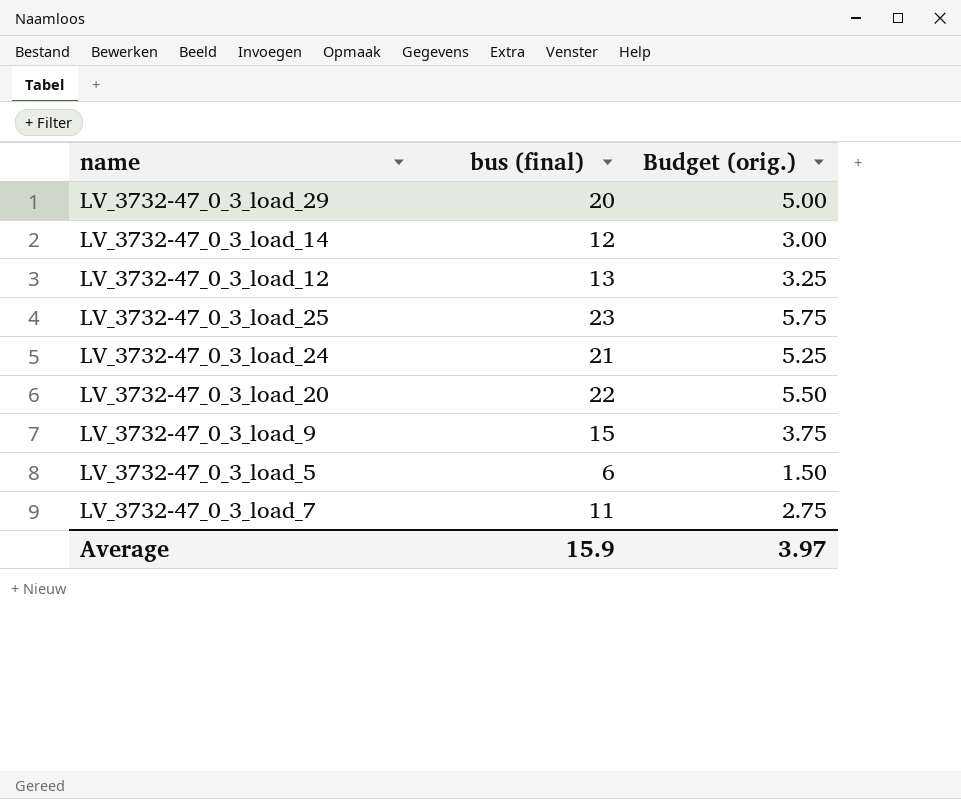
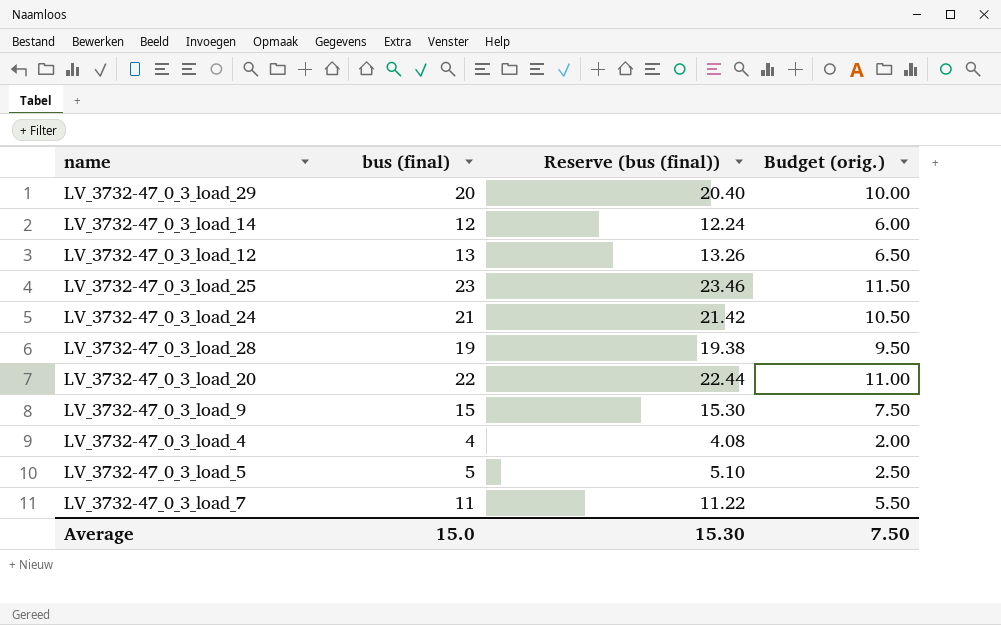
column Reserve (bus (final)) | formula: none -> [bus (final)] * 1.02
column Budget (orig.) | formula: [bus (final)] * 0.25 -> [bus (final)] * 0.5
row LV_3732-47_0_3_load_28: none -> 19 | 19.38 | 9.50
row LV_3732-47_0_3_load_4: none -> 4 | 4.08 | 2.00
LV_3732-47_0_3_load_5 | bus (final): 6 -> 5
Average | bus (final): 15.9 -> 15.0
Average | Budget (orig.): 3.97 -> 7.50

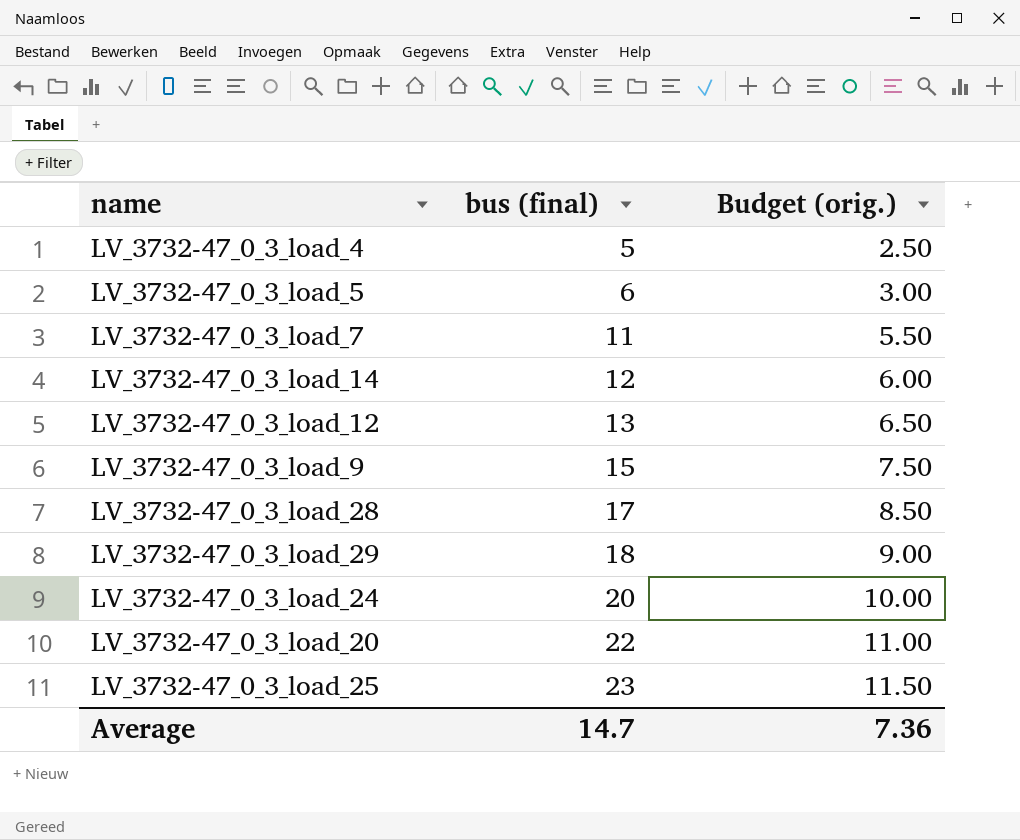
row order: none -> bus (final) ascending
column Reserve (bus (final)) | formula: [bus (final)] * 1.02 -> none
LV_3732-47_0_3_load_4 | bus (final): 4 -> 5
LV_3732-47_0_3_load_4 | Budget (orig.): 2.00 -> 2.50
LV_3732-47_0_3_load_5 | bus (final): 5 -> 6
LV_3732-47_0_3_load_5 | Budget (orig.): 2.50 -> 3.00
LV_3732-47_0_3_load_28 | bus (final): 19 -> 17
LV_3732-47_0_3_load_28 | Budget (orig.): 9.50 -> 8.50
LV_3732-47_0_3_load_29 | bus (final): 20 -> 18
LV_3732-47_0_3_load_29 | Budget (orig.): 10.00 -> 9.00
LV_3732-47_0_3_load_24 | bus (final): 21 -> 20
LV_3732-47_0_3_load_24 | Budget (orig.): 10.50 -> 10.00
Average | bus (final): 15.0 -> 14.7
Average | Budget (orig.): 7.50 -> 7.36

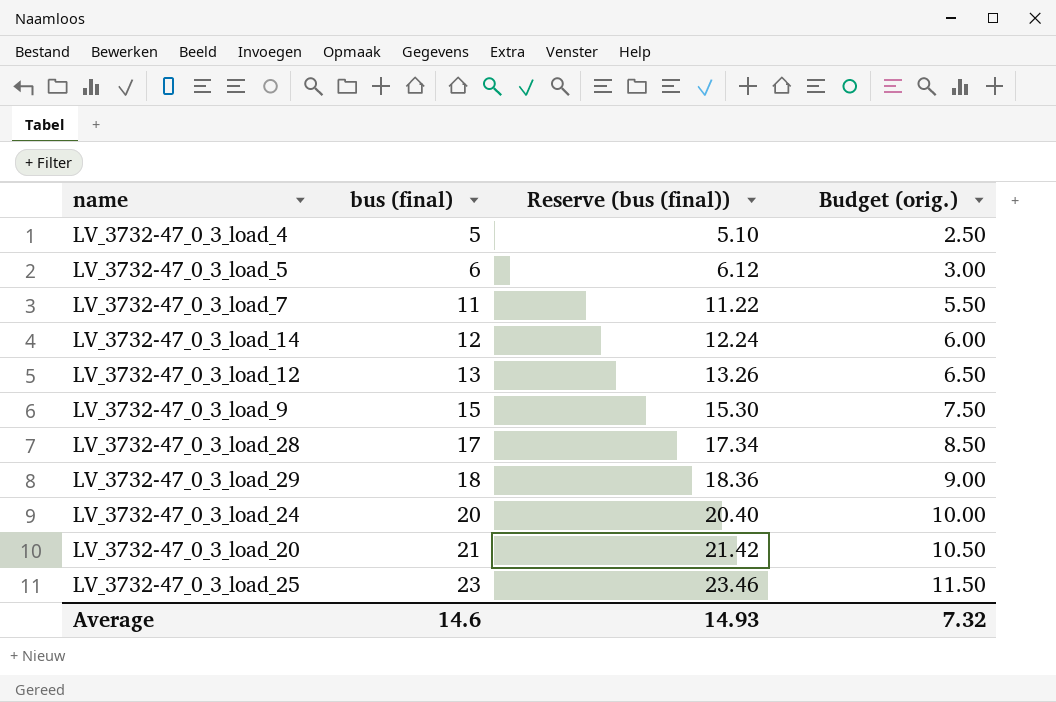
column Reserve (bus (final)) | formula: none -> [bus (final)] * 1.02
LV_3732-47_0_3_load_20 | bus (final): 22 -> 21
LV_3732-47_0_3_load_20 | Budget (orig.): 11.00 -> 10.50
Average | bus (final): 14.7 -> 14.6
Average | Budget (orig.): 7.36 -> 7.32

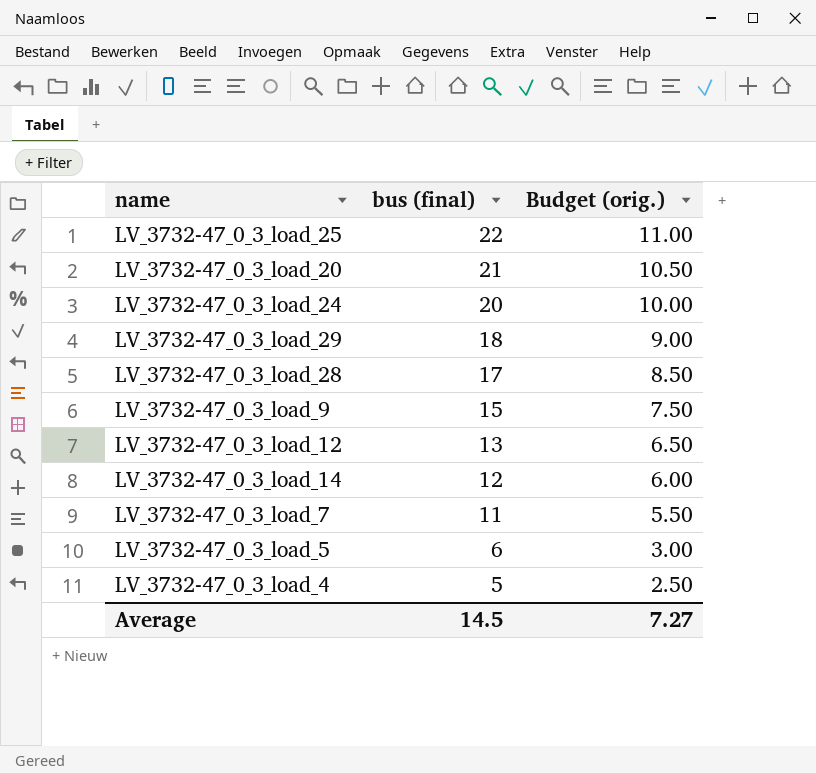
row order: bus (final) ascending -> bus (final) descending
column Reserve (bus (final)) | formula: [bus (final)] * 1.02 -> none
LV_3732-47_0_3_load_25 | bus (final): 23 -> 22
LV_3732-47_0_3_load_25 | Budget (orig.): 11.50 -> 11.00
Average | bus (final): 14.6 -> 14.5
Average | Budget (orig.): 7.32 -> 7.27

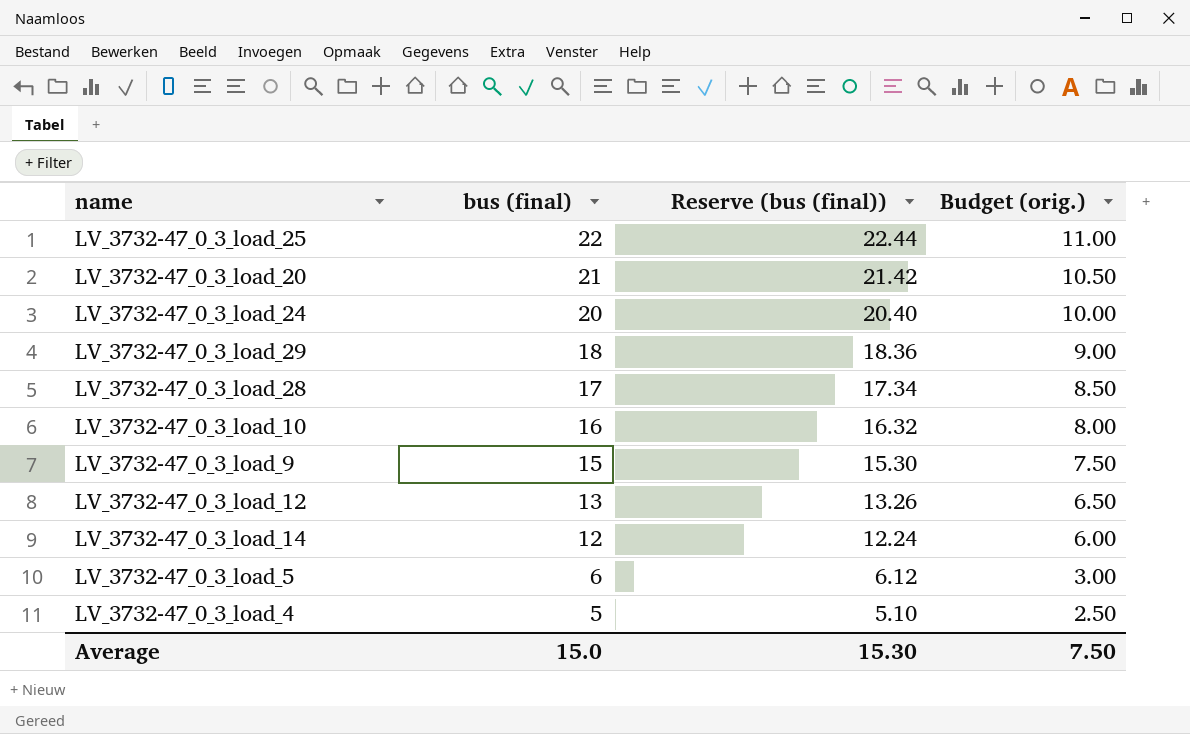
column Reserve (bus (final)) | formula: none -> [bus (final)] * 1.02
row LV_3732-47_0_3_load_7: 11 | 5.50 -> none
row LV_3732-47_0_3_load_10: none -> 16 | 16.32 | 8.00
Average | bus (final): 14.5 -> 15.0
Average | Budget (orig.): 7.27 -> 7.50

